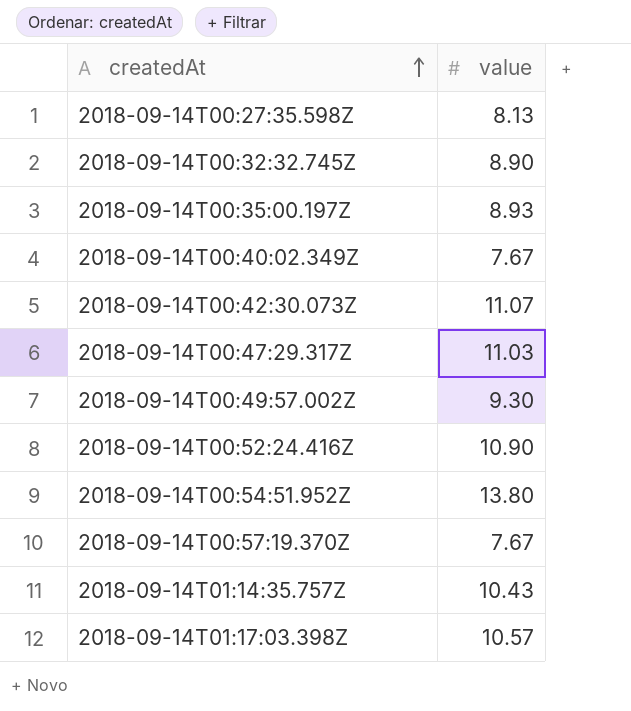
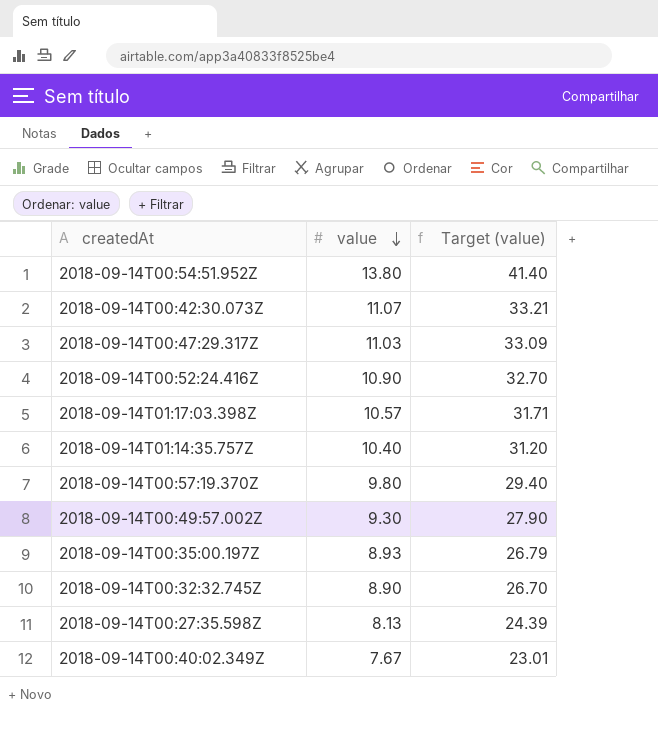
row order: createdAt ascending -> value descending
column Target (value) | formula: none -> [value] * 3
2018-09-14T01:14:35.757Z | value: 10.43 -> 10.40
2018-09-14T00:57:19.370Z | value: 7.67 -> 9.80

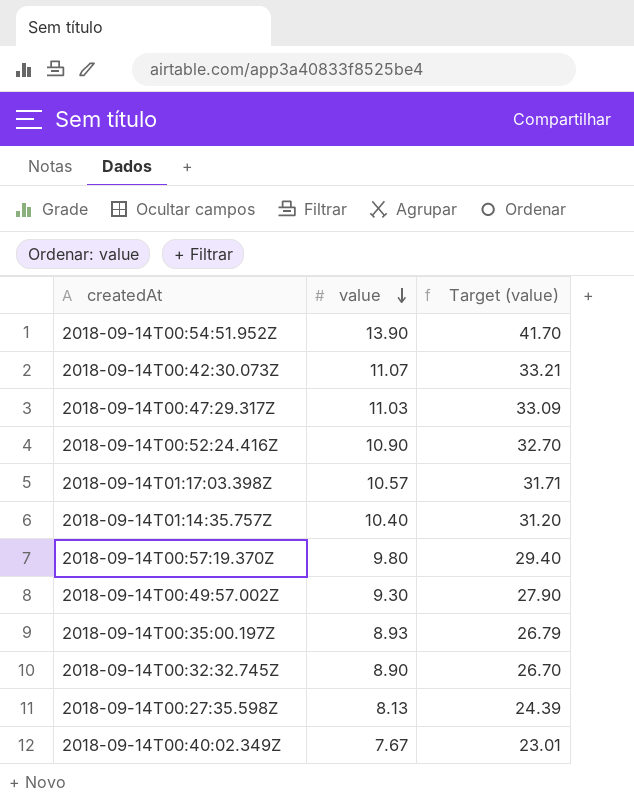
2018-09-14T00:54:51.952Z | value: 13.80 -> 13.90
2018-09-14T00:54:51.952Z | Target (value): 41.40 -> 41.70

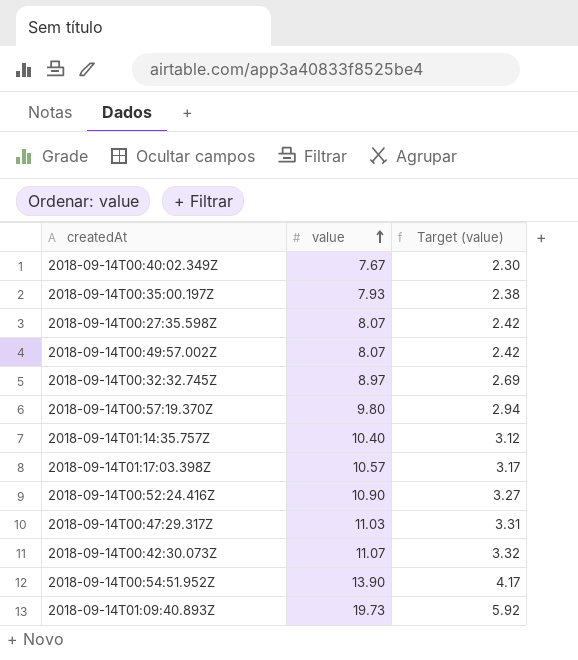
row order: value descending -> value ascending
column Target (value) | formula: [value] * 3 -> [value] * 0.3
2018-09-14T00:35:00.197Z | value: 8.93 -> 7.93
2018-09-14T00:27:35.598Z | value: 8.13 -> 8.07
2018-09-14T00:49:57.002Z | value: 9.30 -> 8.07
2018-09-14T00:32:32.745Z | value: 8.90 -> 8.97
row 2018-09-14T01:09:40.893Z: none -> 19.73 | 5.92

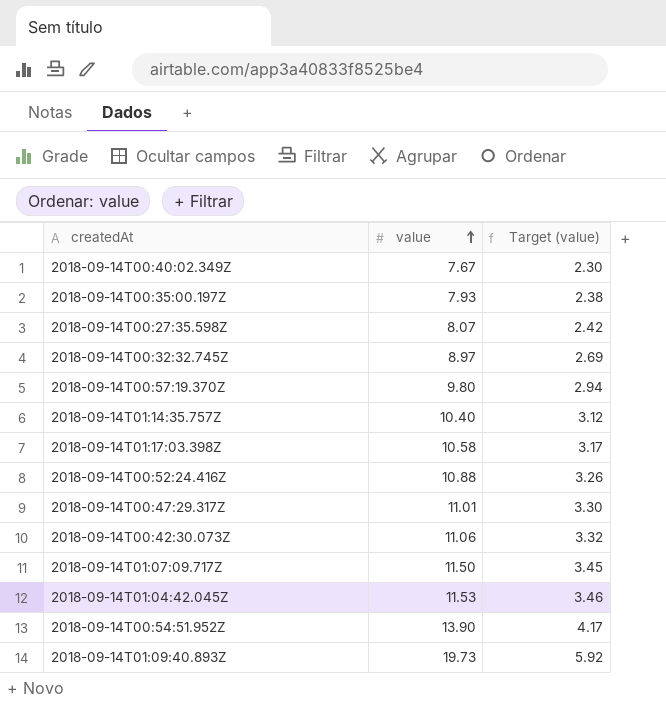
row 2018-09-14T00:49:57.002Z: 8.07 | 2.42 -> none
2018-09-14T01:17:03.398Z | value: 10.57 -> 10.58
2018-09-14T00:52:24.416Z | value: 10.90 -> 10.88
2018-09-14T00:52:24.416Z | Target (value): 3.27 -> 3.26
2018-09-14T00:47:29.317Z | value: 11.03 -> 11.01
2018-09-14T00:47:29.317Z | Target (value): 3.31 -> 3.30
2018-09-14T00:42:30.073Z | value: 11.07 -> 11.06
row 2018-09-14T01:07:09.717Z: none -> 11.50 | 3.45
row 2018-09-14T01:04:42.045Z: none -> 11.53 | 3.46

